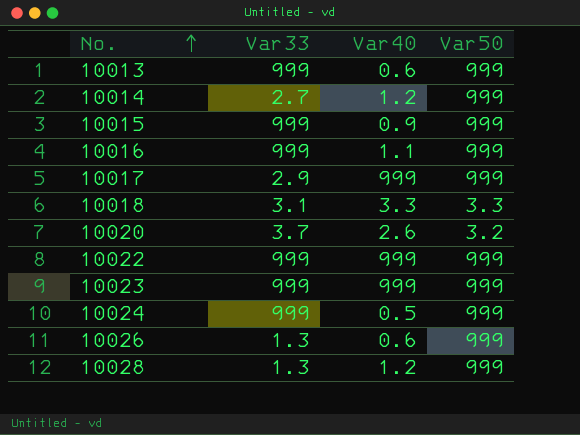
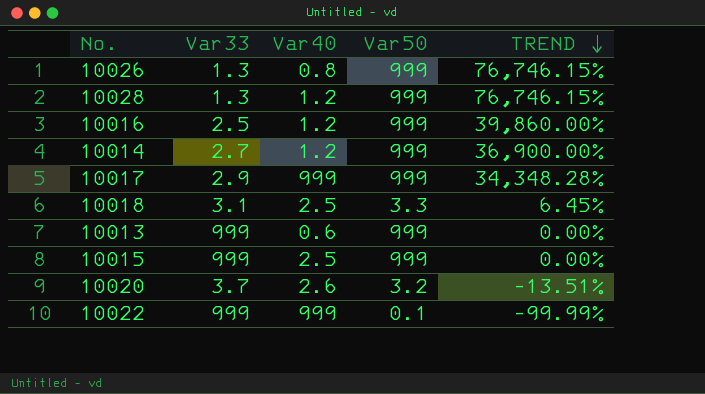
row order: No. ascending -> TREND descending
column TREND | formula: none -> ([Var50] - [Var33]) / [Var33]
row 10023: 999 | 999 | 999 -> none
row 10024: 999 | 0.5 | 999 -> none
10026 | Var40: 0.6 -> 0.8
10016 | Var33: 999 -> 2.5
10016 | Var40: 1.1 -> 1.2
10018 | Var40: 3.3 -> 2.5
10015 | Var40: 0.9 -> 2.5
10022 | Var50: 999 -> 0.1

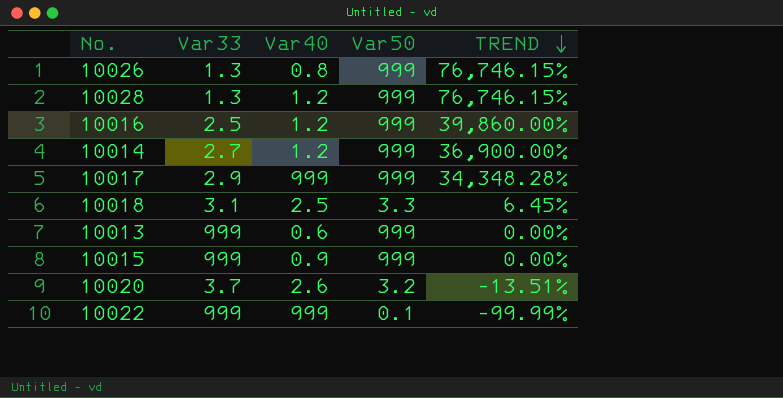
10015 | Var40: 2.5 -> 0.9

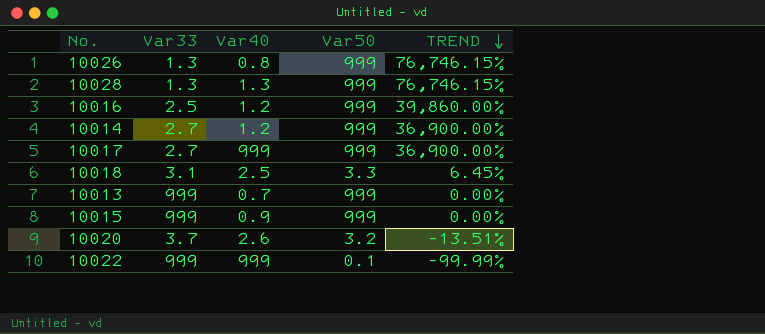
10028 | Var40: 1.2 -> 1.3
10017 | Var33: 2.9 -> 2.7
10017 | TREND: 34,348.28% -> 36,900.00%
10013 | Var40: 0.6 -> 0.7

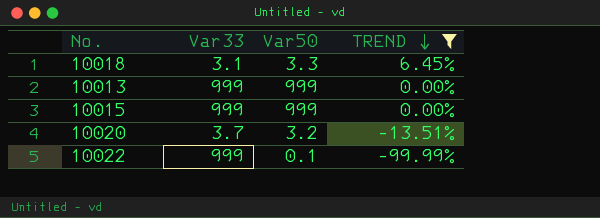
filter: none -> TREND <= 6.45%
column Var40 | position: 3 -> none

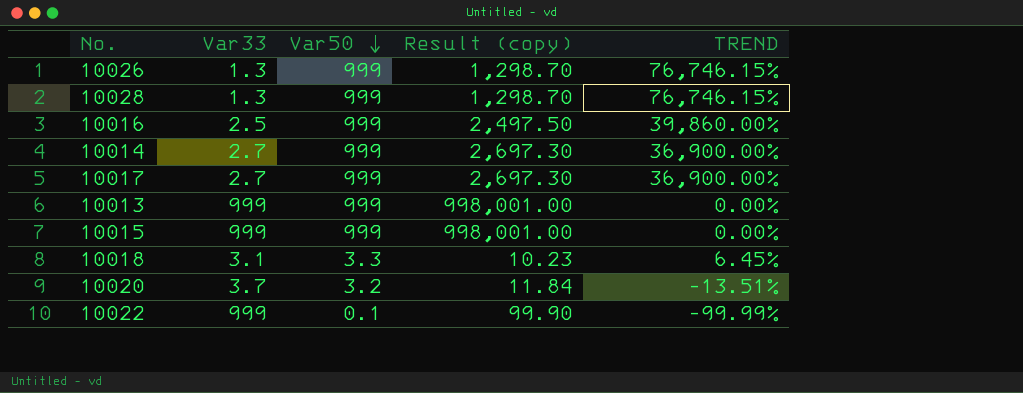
filter: TREND <= 6.45% -> none
row order: TREND descending -> Var50 descending
column Result (copy) | formula: none -> [Var33] * [Var50]

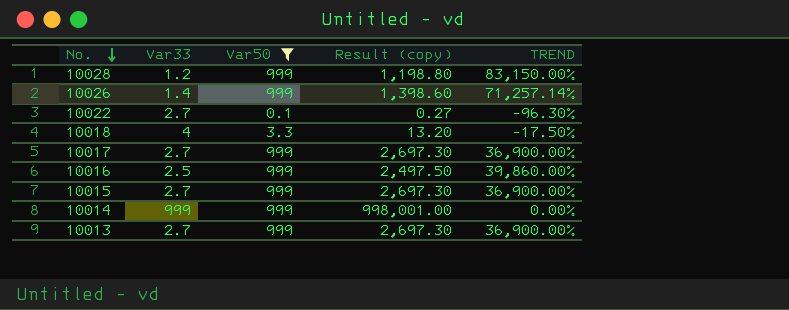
filter: none -> Var50 != 3.2
row order: Var50 descending -> No. descending
10028 | Var33: 1.3 -> 1.2
10028 | Result (copy): 1,298.70 -> 1,198.80
10028 | TREND: 76,746.15% -> 83,150.00%
10026 | Var33: 1.3 -> 1.4
10026 | Result (copy): 1,298.70 -> 1,398.60
10026 | TREND: 76,746.15% -> 71,257.14%
10022 | Var33: 999 -> 2.7
10022 | Result (copy): 99.90 -> 0.27
10022 | TREND: -99.99% -> -96.30%
10018 | Var33: 3.1 -> 4
10018 | Result (copy): 10.23 -> 13.20
10018 | TREND: 6.45% -> -17.50%
10015 | Var33: 999 -> 2.7
10015 | Result (copy): 998,001.00 -> 2,697.30
10015 | TREND: 0.00% -> 36,900.00%
10014 | Var33: 2.7 -> 999
10014 | Result (copy): 2,697.30 -> 998,001.00
10014 | TREND: 36,900.00% -> 0.00%
10013 | Var33: 999 -> 2.7
10013 | Result (copy): 998,001.00 -> 2,697.30
10013 | TREND: 0.00% -> 36,900.00%

